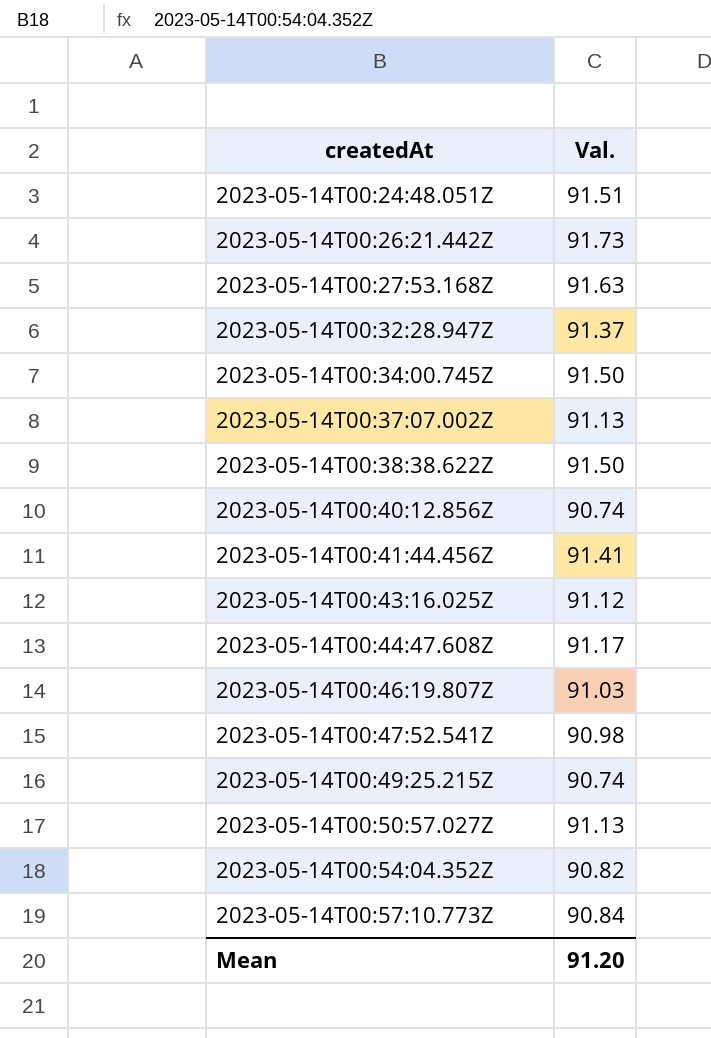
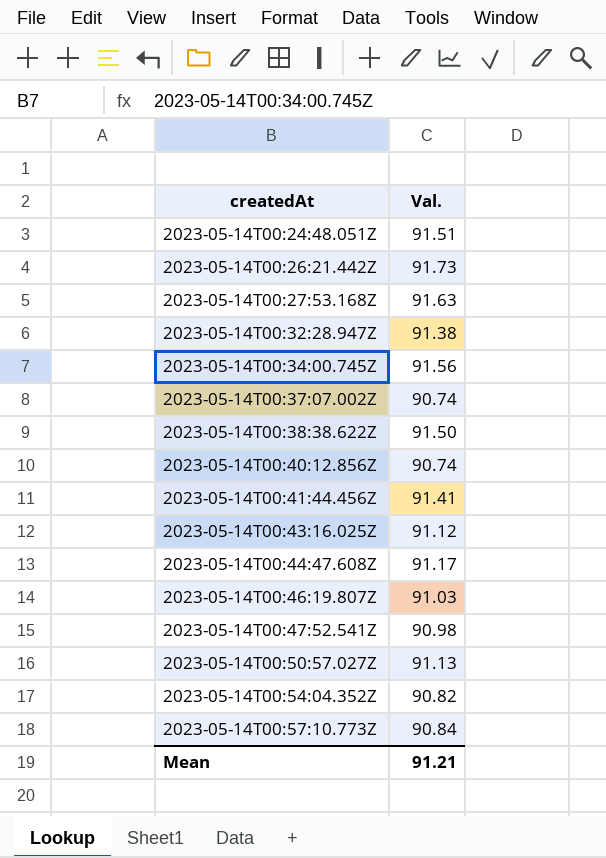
row 2023-05-14T00:49:25.215Z: 90.74 -> none
2023-05-14T00:32:28.947Z | Val.: 91.37 -> 91.38
2023-05-14T00:34:00.745Z | Val.: 91.50 -> 91.56
2023-05-14T00:37:07.002Z | Val.: 91.13 -> 90.74
Mean | Val.: 91.20 -> 91.21

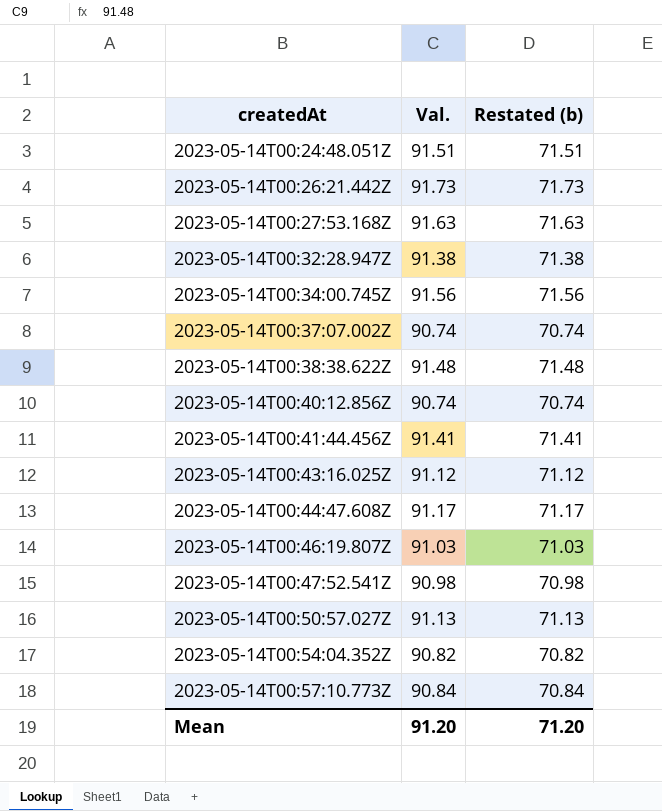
column Restated (b) | formula: none -> [Val.] - 20
2023-05-14T00:38:38.622Z | Val.: 91.50 -> 91.48
Mean | Val.: 91.21 -> 91.20

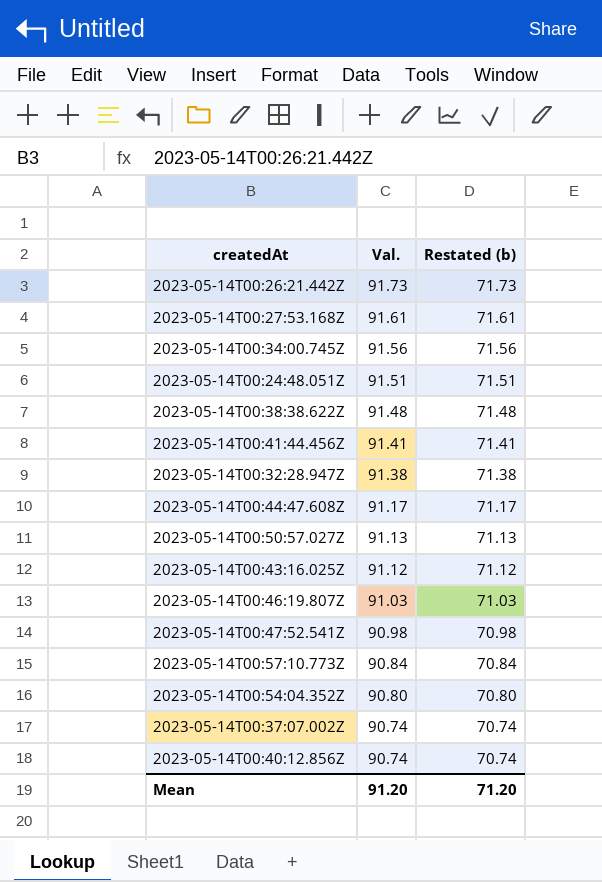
row order: createdAt ascending -> Val. descending
2023-05-14T00:27:53.168Z | Val.: 91.63 -> 91.61
2023-05-14T00:27:53.168Z | Restated (b): 71.63 -> 71.61
2023-05-14T00:54:04.352Z | Val.: 90.82 -> 90.80
2023-05-14T00:54:04.352Z | Restated (b): 70.82 -> 70.80

